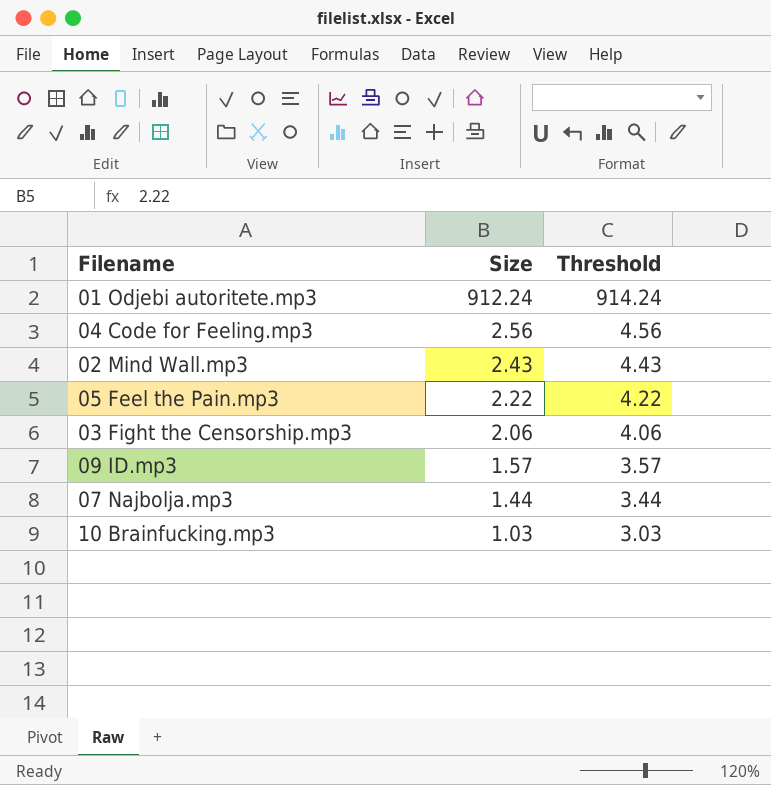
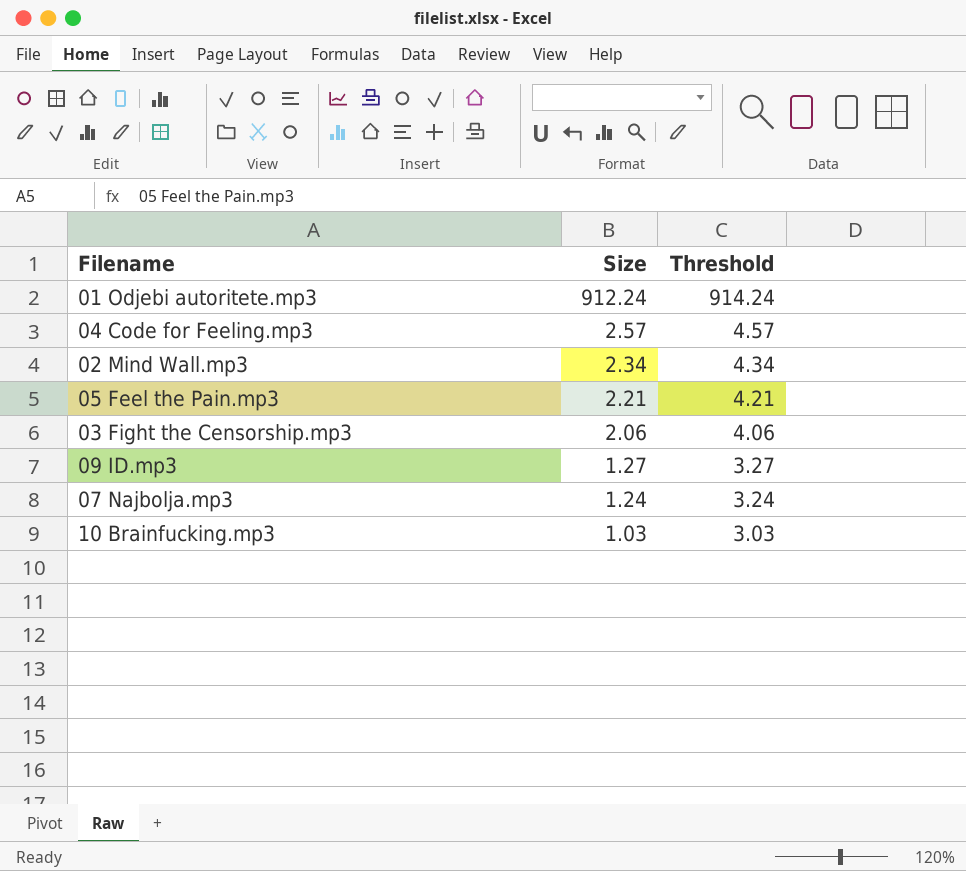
04 Code for Feeling.mp3 | Size: 2.56 -> 2.57
04 Code for Feeling.mp3 | Threshold: 4.56 -> 4.57
02 Mind Wall.mp3 | Size: 2.43 -> 2.34
02 Mind Wall.mp3 | Threshold: 4.43 -> 4.34
05 Feel the Pain.mp3 | Size: 2.22 -> 2.21
05 Feel the Pain.mp3 | Threshold: 4.22 -> 4.21
09 ID.mp3 | Size: 1.57 -> 1.27
09 ID.mp3 | Threshold: 3.57 -> 3.27
07 Najbolja.mp3 | Size: 1.44 -> 1.24
07 Najbolja.mp3 | Threshold: 3.44 -> 3.24

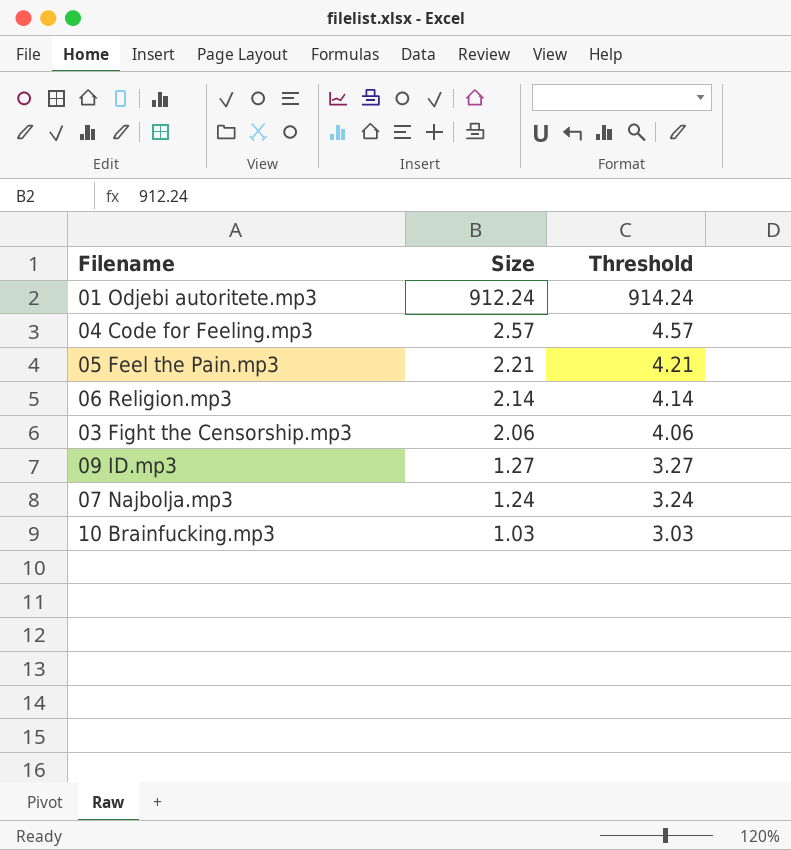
row 02 Mind Wall.mp3: 2.34 | 4.34 -> none
row 06 Religion.mp3: none -> 2.14 | 4.14

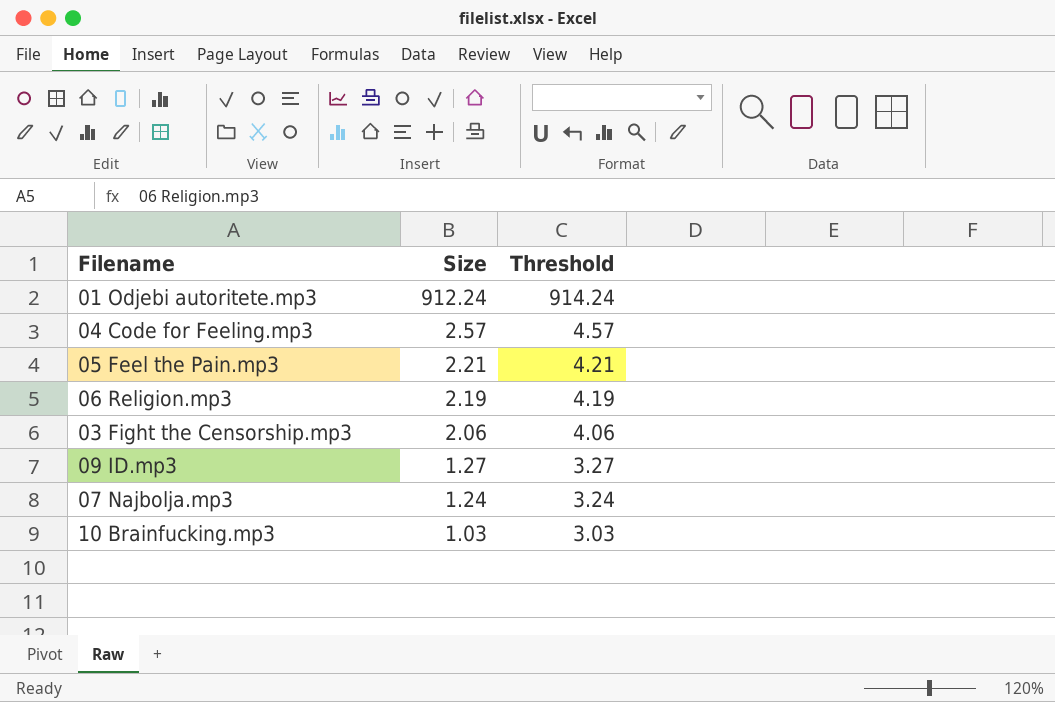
06 Religion.mp3 | Size: 2.14 -> 2.19
06 Religion.mp3 | Threshold: 4.14 -> 4.19

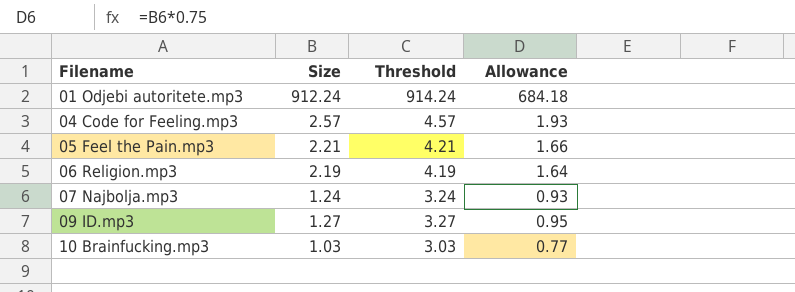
row order: Size descending -> Filename ascending
column Allowance | formula: none -> [Size] * 0.75
row 03 Fight the Censorship.mp3: 2.06 | 4.06 -> none

